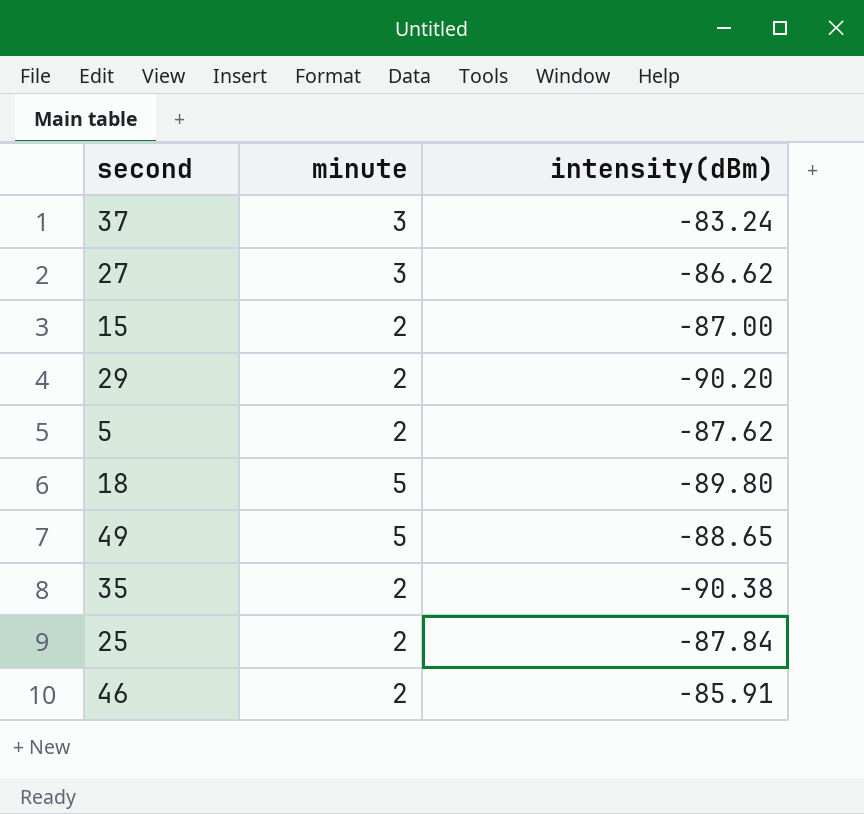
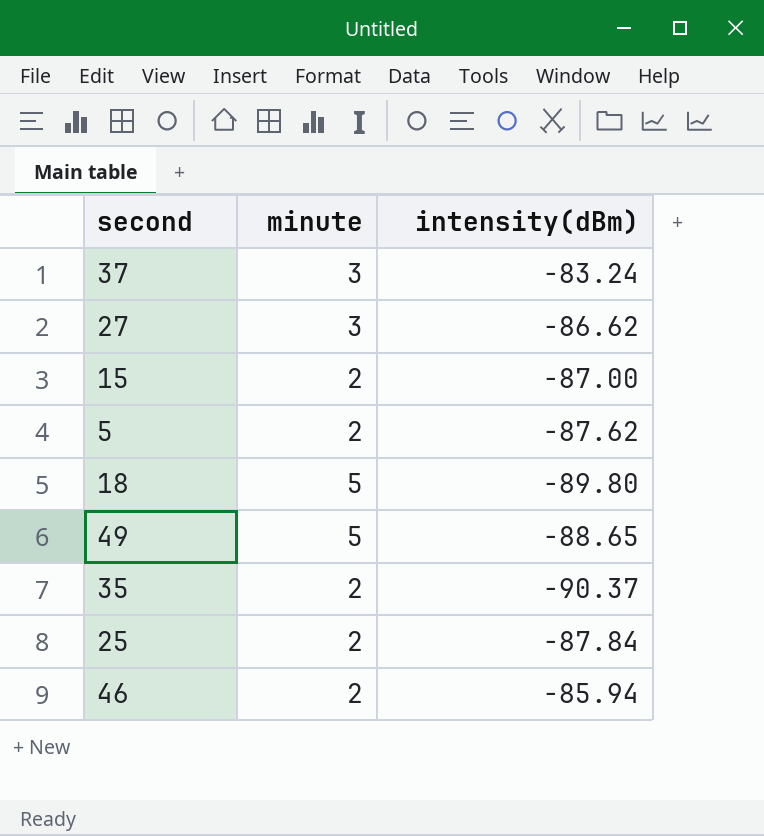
row 29: 2 | -90.20 -> none
35 | intensity(dBm): -90.38 -> -90.37
46 | intensity(dBm): -85.91 -> -85.94

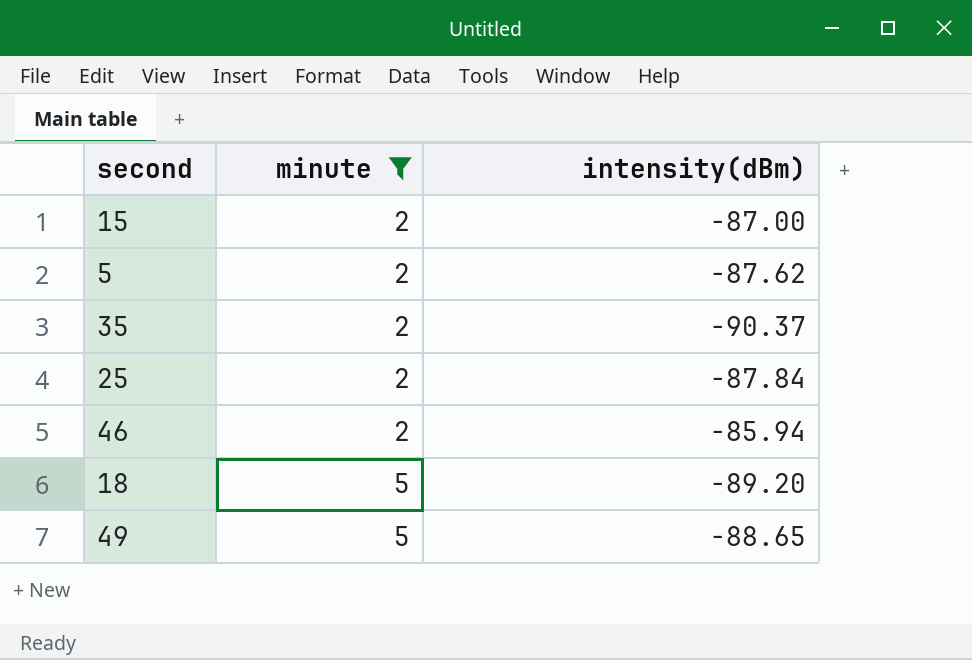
filter: none -> minute != 3
row order: none -> minute ascending
18 | intensity(dBm): -89.80 -> -89.20

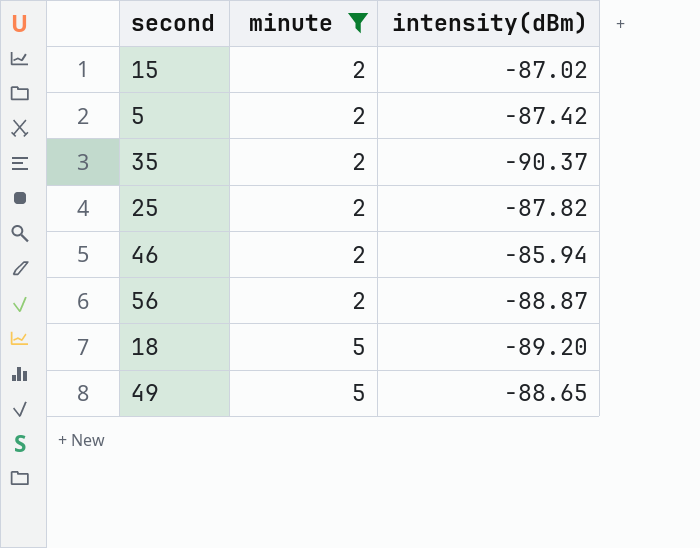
15 | intensity(dBm): -87.00 -> -87.02
5 | intensity(dBm): -87.62 -> -87.42
25 | intensity(dBm): -87.84 -> -87.82
row 56: none -> 2 | -88.87

